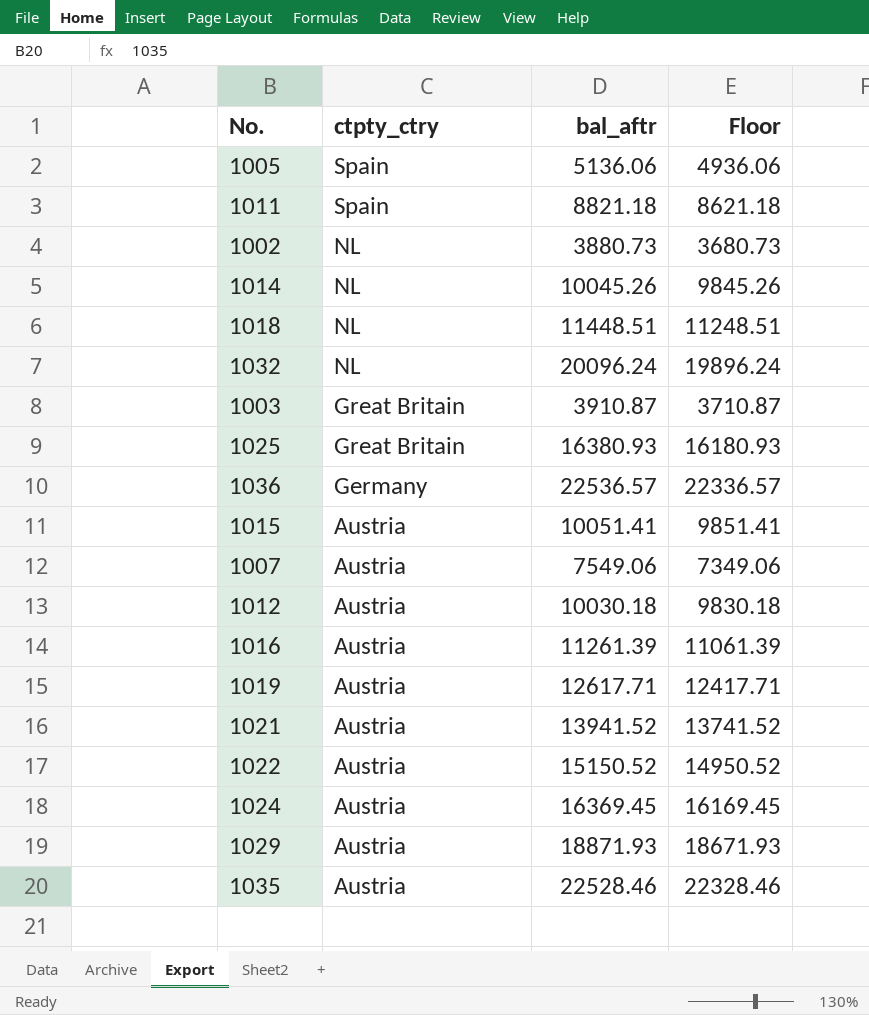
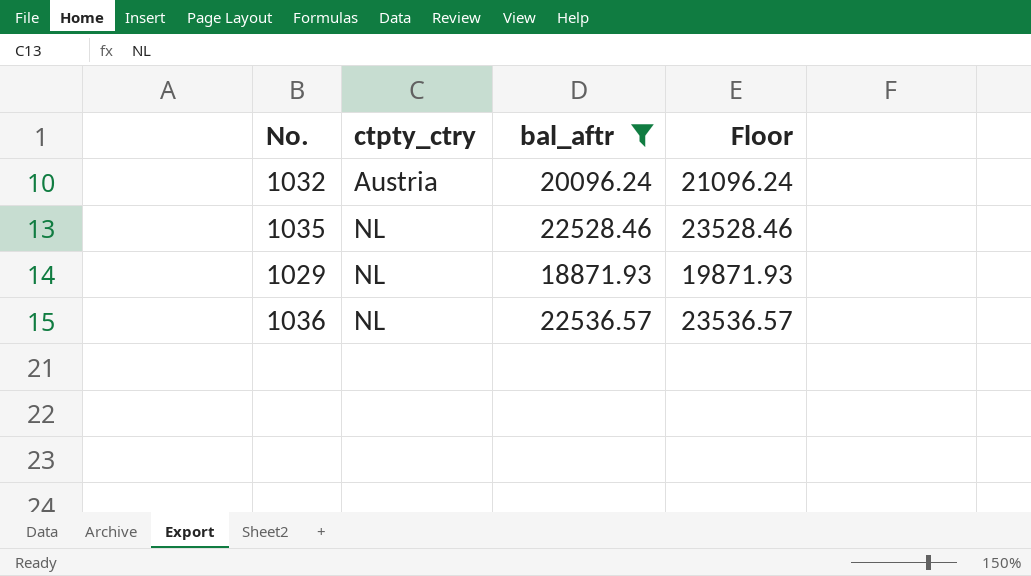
filter: none -> bal_aftr >= 18871.93
row order: ctpty_ctry descending -> ctpty_ctry ascending
column Floor | formula: [bal_aftr] - 200 -> [bal_aftr] + 1000
1032 | ctpty_ctry: NL -> Austria
1035 | ctpty_ctry: Austria -> NL
1029 | ctpty_ctry: Austria -> NL
1036 | ctpty_ctry: Germany -> NL

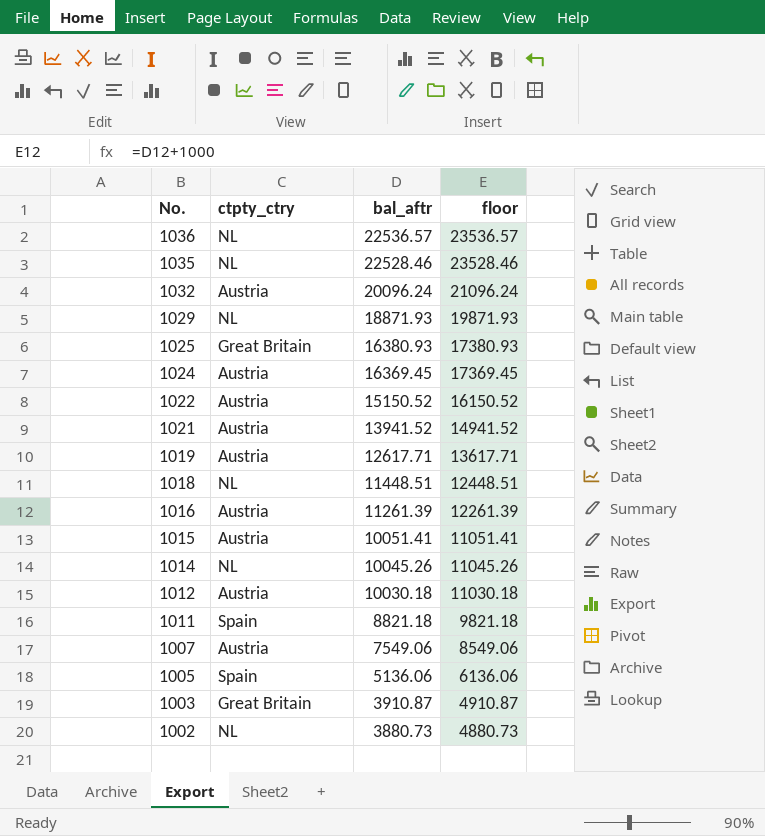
filter: bal_aftr >= 18871.93 -> none
row order: ctpty_ctry ascending -> No. descending
column name: Floor -> floor

